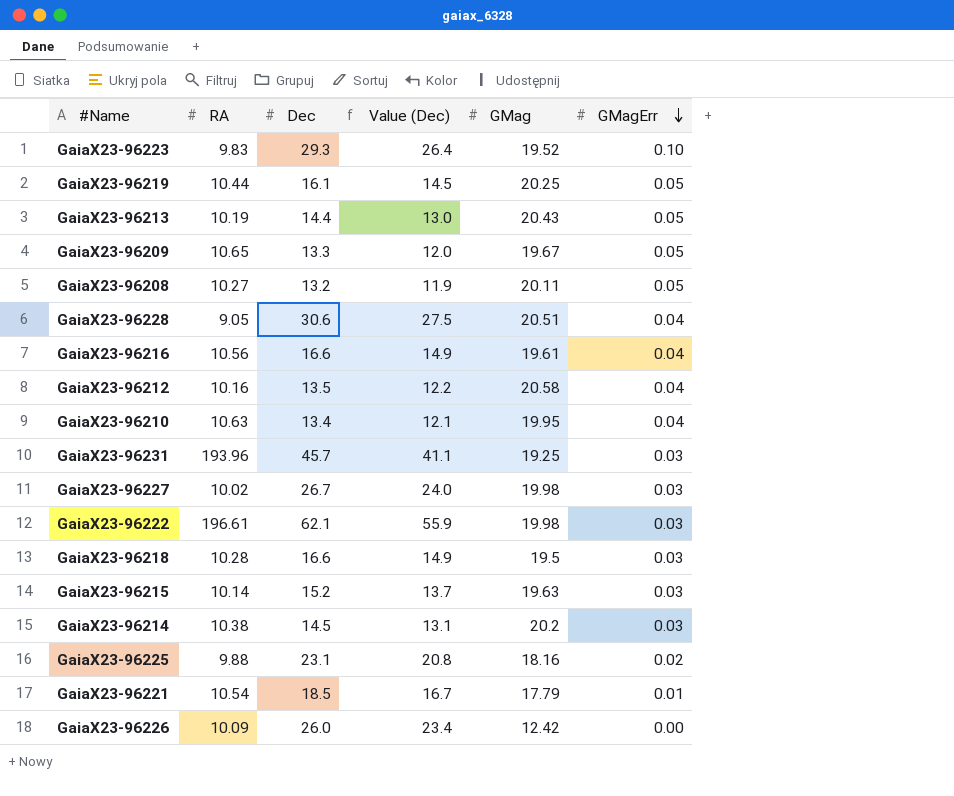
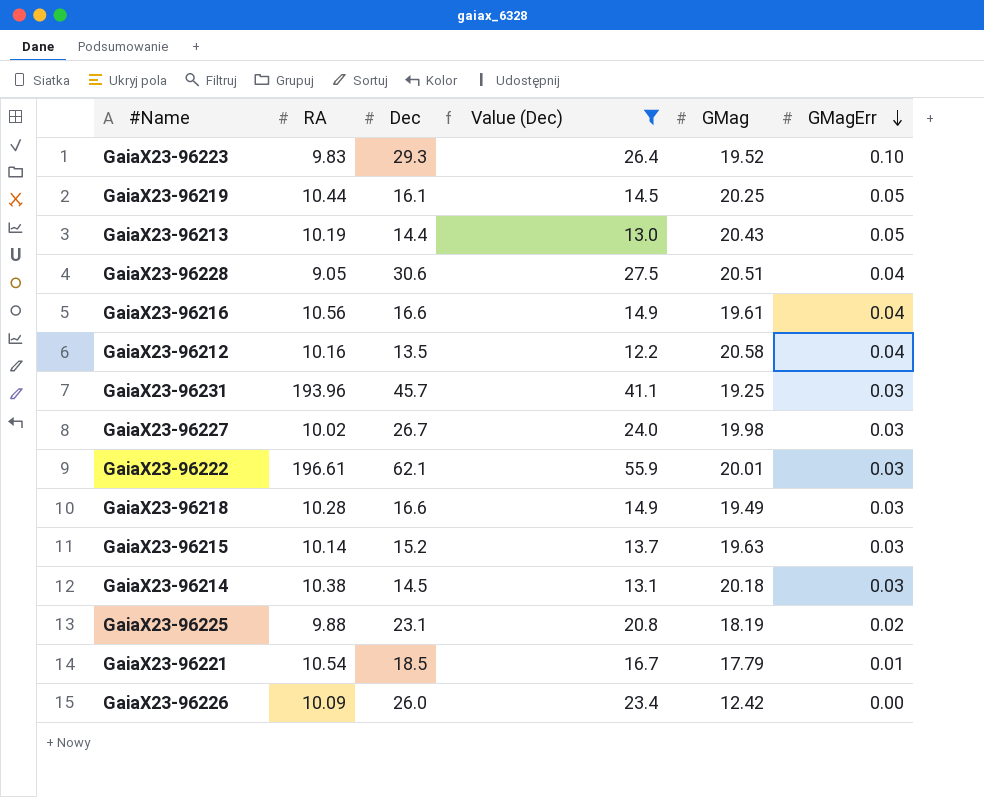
filter: none -> Value (Dec) >= 12.2
GaiaX23-96222 | GMag: 19.98 -> 20.01
GaiaX23-96218 | GMag: 19.5 -> 19.49
GaiaX23-96214 | GMag: 20.2 -> 20.18
GaiaX23-96225 | GMag: 18.16 -> 18.19

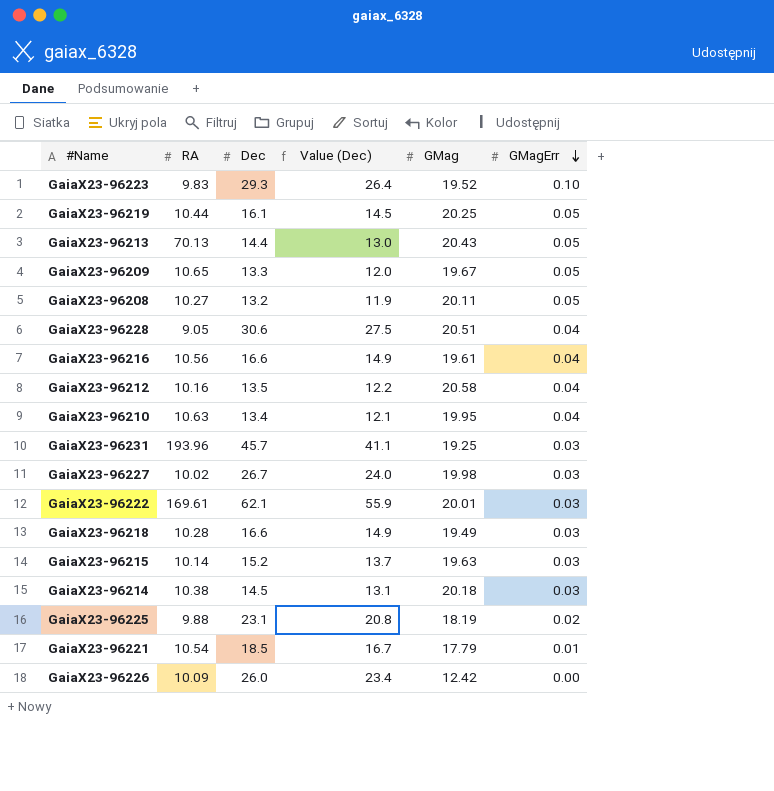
filter: Value (Dec) >= 12.2 -> none
GaiaX23-96213 | RA: 10.19 -> 70.13
GaiaX23-96222 | RA: 196.61 -> 169.61

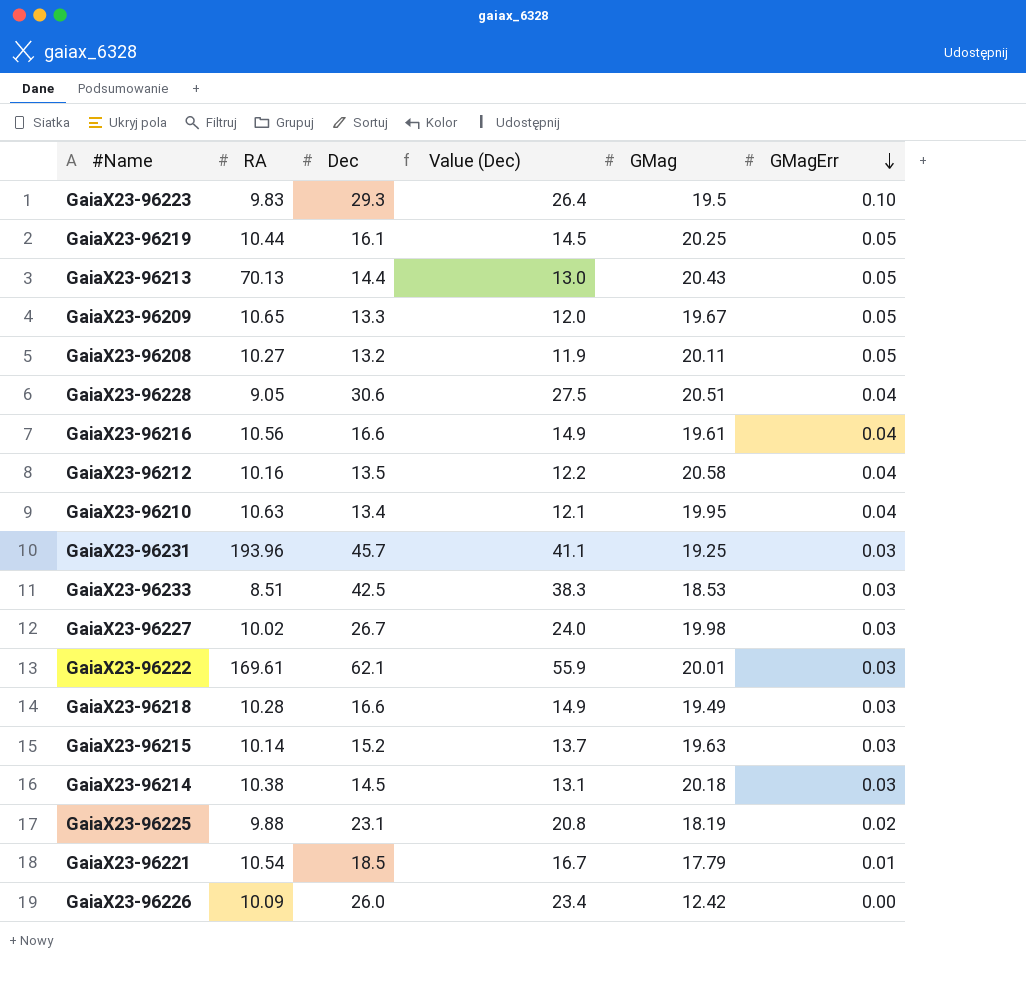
GaiaX23-96223 | GMag: 19.52 -> 19.5
row GaiaX23-96233: none -> 8.51 | 42.5 | 38.3 | 18.53 | 0.03

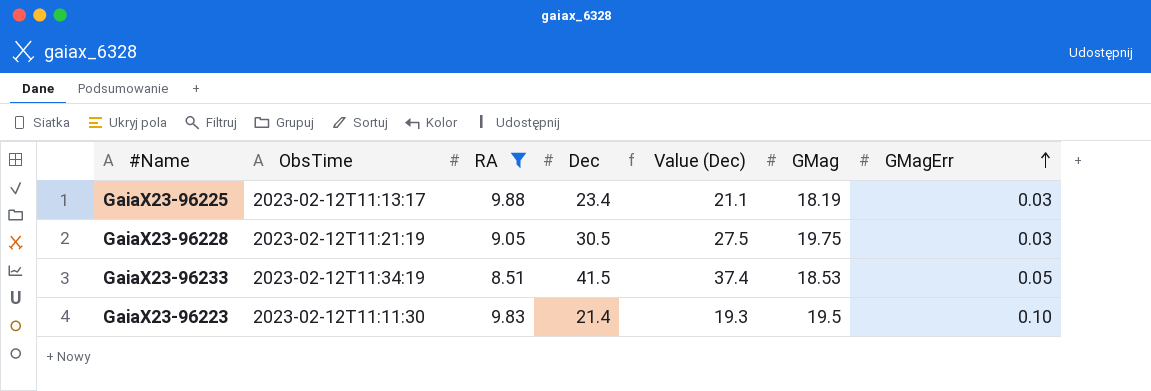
filter: none -> RA <= 9.88
row order: GMagErr descending -> GMagErr ascending
column ObsTime | position: none -> 2
GaiaX23-96225 | Dec: 23.1 -> 23.4
GaiaX23-96225 | Value (Dec): 20.8 -> 21.1
GaiaX23-96225 | GMagErr: 0.02 -> 0.03
GaiaX23-96228 | Dec: 30.6 -> 30.5
GaiaX23-96228 | GMag: 20.51 -> 19.75
GaiaX23-96228 | GMagErr: 0.04 -> 0.03
GaiaX23-96233 | Dec: 42.5 -> 41.5
GaiaX23-96233 | Value (Dec): 38.3 -> 37.4
GaiaX23-96233 | GMagErr: 0.03 -> 0.05
GaiaX23-96223 | Dec: 29.3 -> 21.4
GaiaX23-96223 | Value (Dec): 26.4 -> 19.3

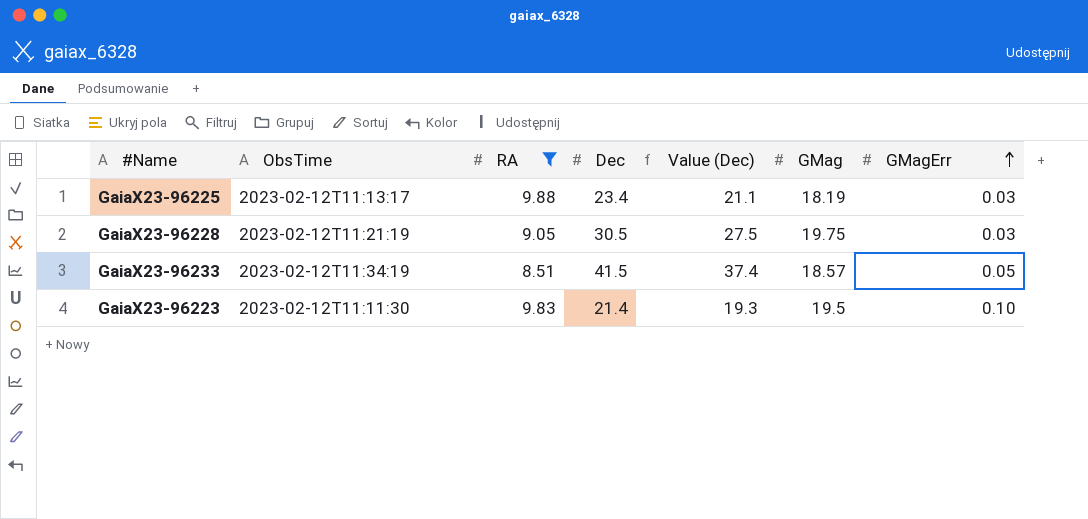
GaiaX23-96233 | GMag: 18.53 -> 18.57

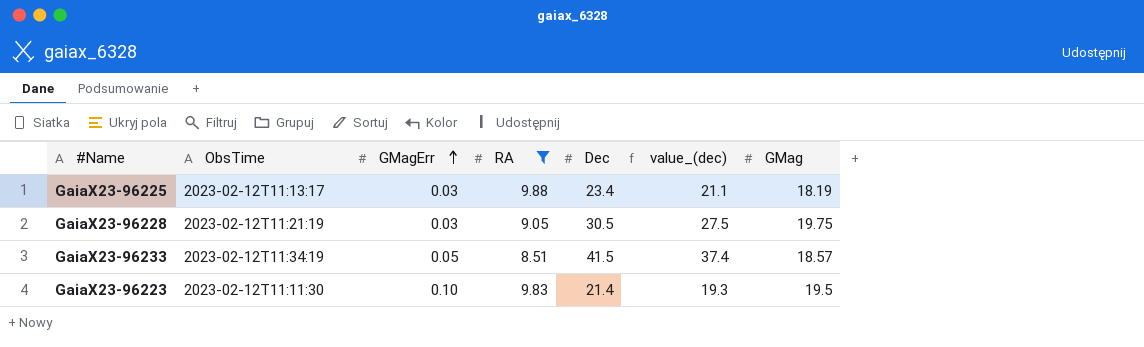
column GMagErr | position: 7 -> 3
column name: Value (Dec) -> value_(dec)

